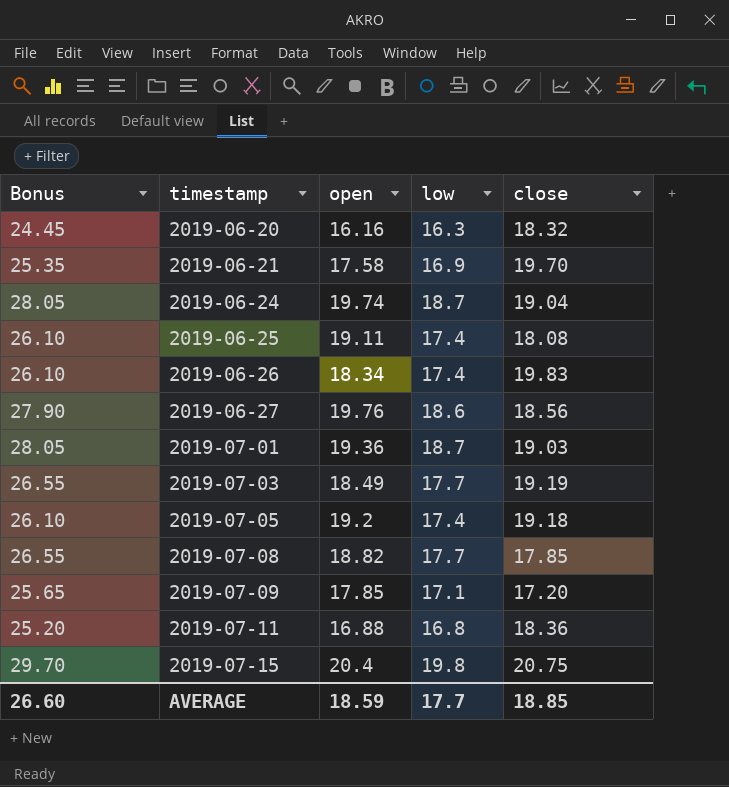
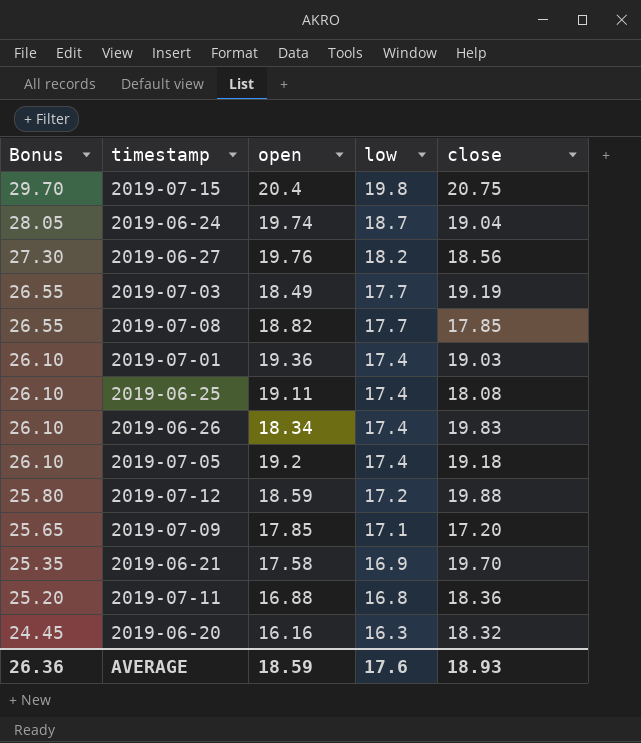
row order: timestamp ascending -> Bonus descending
2019-06-27 | Bonus: 27.90 -> 27.30
2019-06-27 | low: 18.6 -> 18.2
2019-07-01 | Bonus: 28.05 -> 26.10
2019-07-01 | low: 18.7 -> 17.4
row 2019-07-12: none -> 25.80 | 18.59 | 17.2 | 19.88
AVERAGE | Bonus: 26.60 -> 26.36
AVERAGE | low: 17.7 -> 17.6
AVERAGE | close: 18.85 -> 18.93

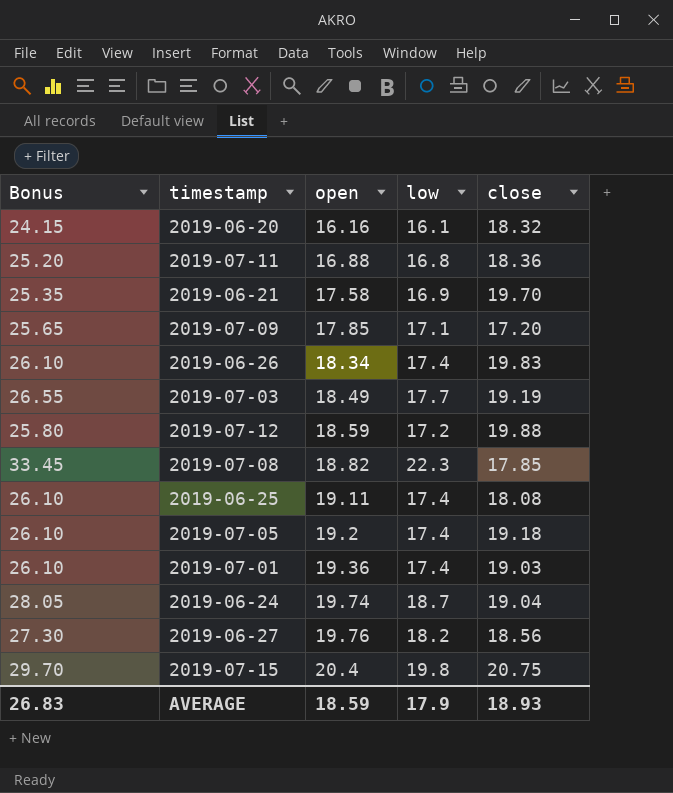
row order: Bonus descending -> open ascending
2019-06-20 | Bonus: 24.45 -> 24.15
2019-06-20 | low: 16.3 -> 16.1
2019-07-08 | Bonus: 26.55 -> 33.45
2019-07-08 | low: 17.7 -> 22.3
AVERAGE | Bonus: 26.36 -> 26.83
AVERAGE | low: 17.6 -> 17.9

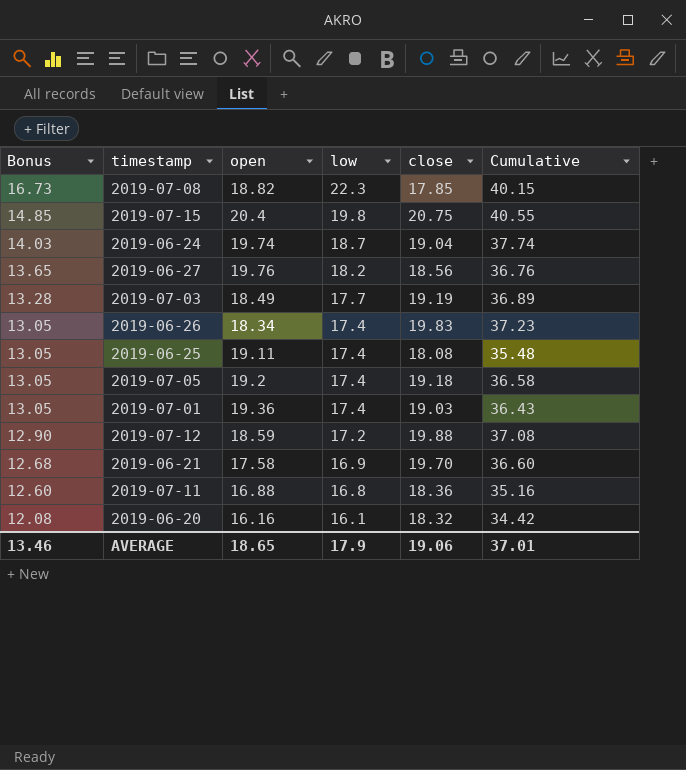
row order: open ascending -> Bonus descending
column Bonus | formula: [low] * 1.5 -> [low] * 0.75
column Cumulative | formula: none -> [low] + [close]
row 2019-07-09: 25.65 | 17.85 | 17.1 | 17.20 -> none
AVERAGE | Bonus: 26.83 -> 13.46
AVERAGE | open: 18.59 -> 18.65
AVERAGE | close: 18.93 -> 19.06

